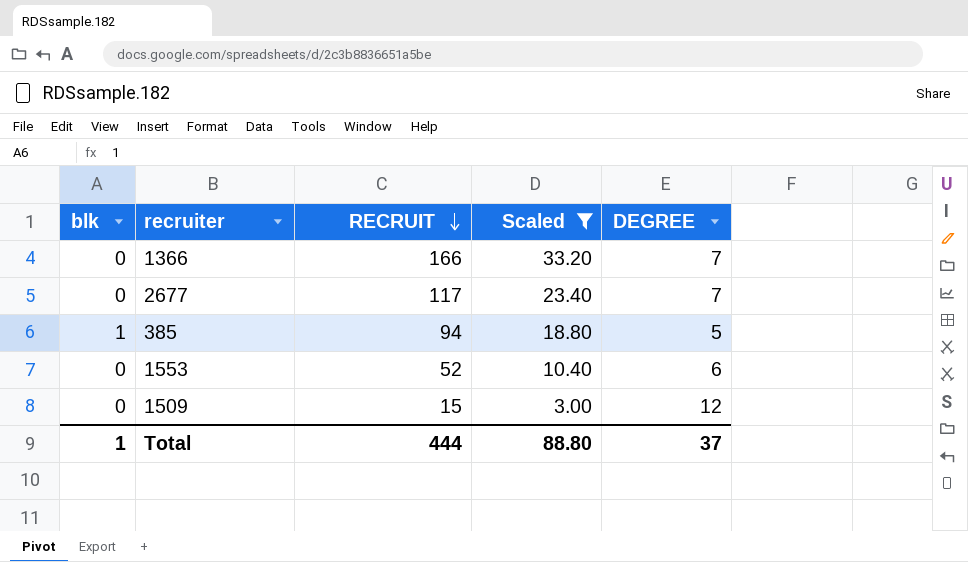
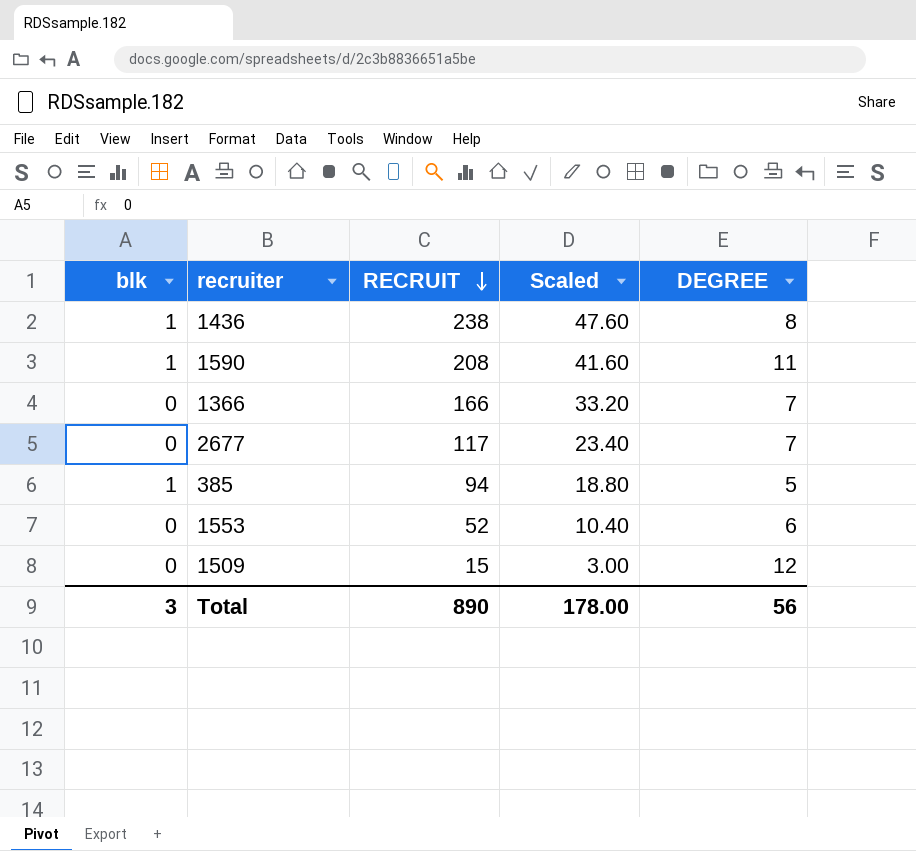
filter: Scaled <= 33.20 -> none
Total | blk: 1 -> 3
Total | RECRUIT: 444 -> 890
Total | Scaled: 88.80 -> 178.00
Total | DEGREE: 37 -> 56

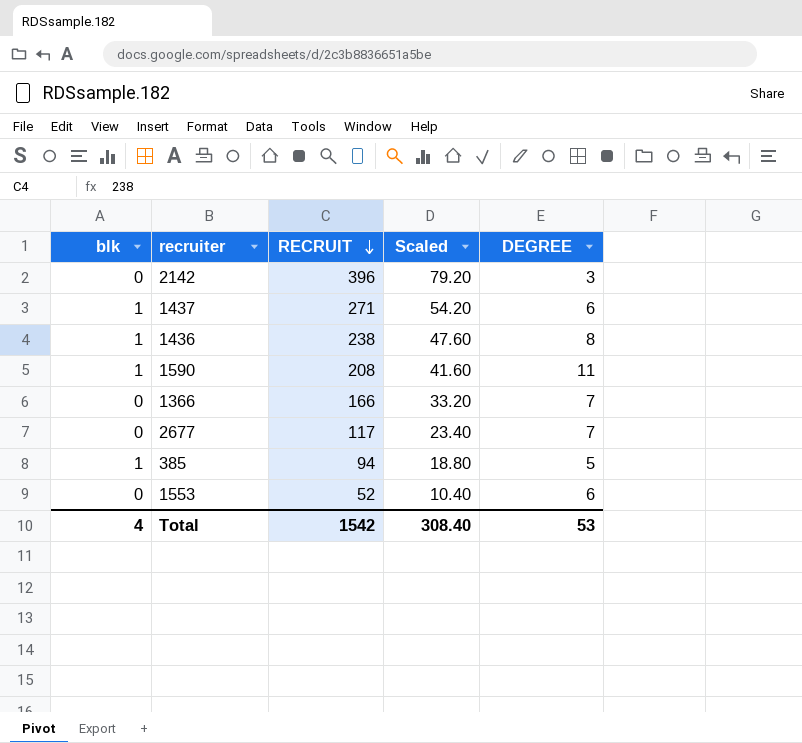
row 1509: 0 | 15 | 3.00 | 12 -> none
row 2142: none -> 0 | 396 | 79.20 | 3
row 1437: none -> 1 | 271 | 54.20 | 6
Total | blk: 3 -> 4
Total | RECRUIT: 890 -> 1542
Total | Scaled: 178.00 -> 308.40
Total | DEGREE: 56 -> 53

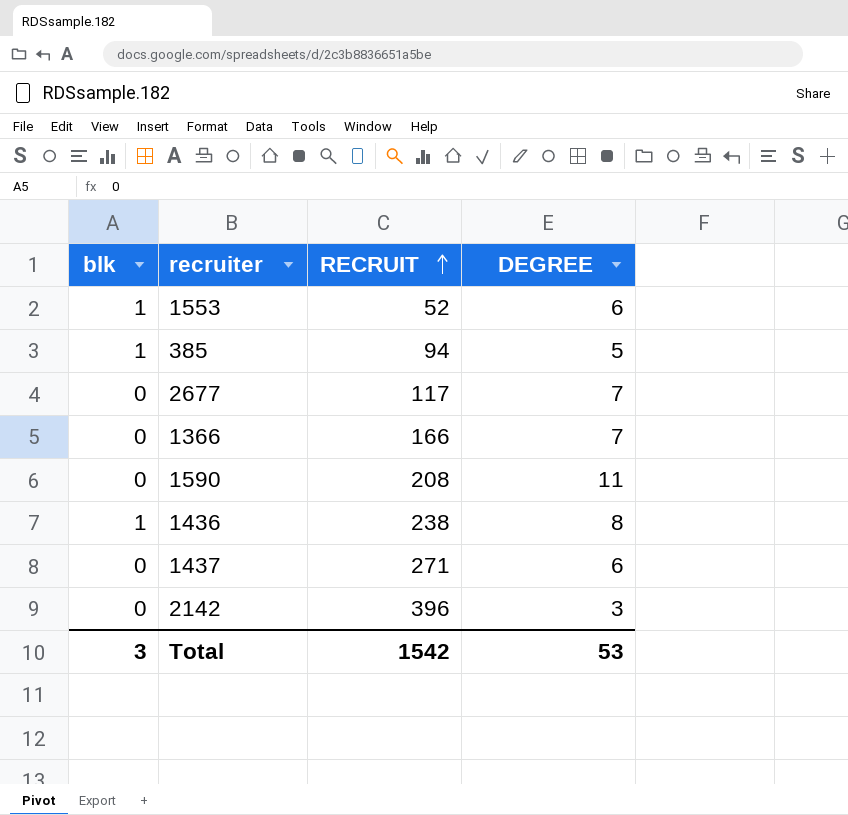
row order: RECRUIT descending -> RECRUIT ascending
column Scaled | formula: [RECRUIT] * 0.2 -> none
1553 | blk: 0 -> 1
1590 | blk: 1 -> 0
1437 | blk: 1 -> 0
Total | blk: 4 -> 3

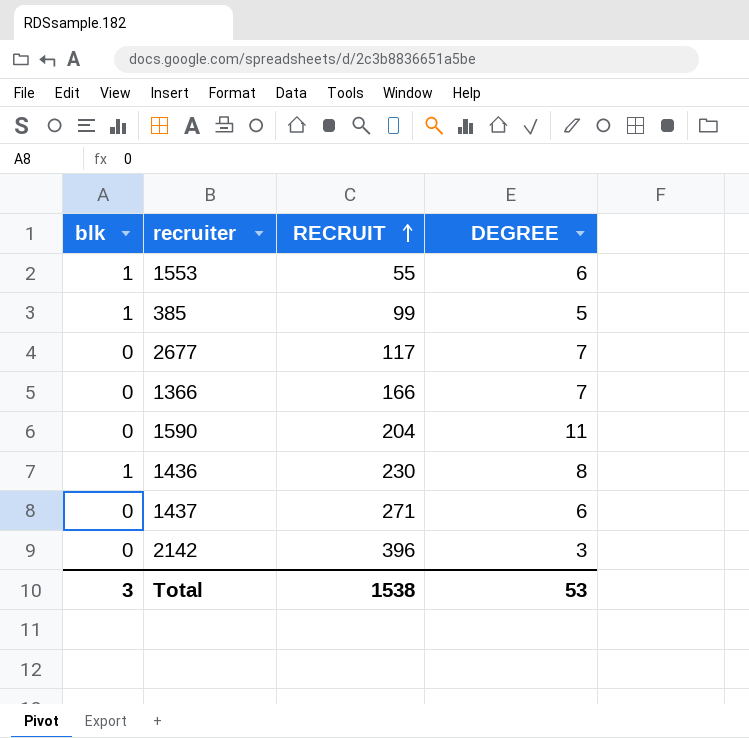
1553 | RECRUIT: 52 -> 55
385 | RECRUIT: 94 -> 99
1590 | RECRUIT: 208 -> 204
1436 | RECRUIT: 238 -> 230
Total | RECRUIT: 1542 -> 1538

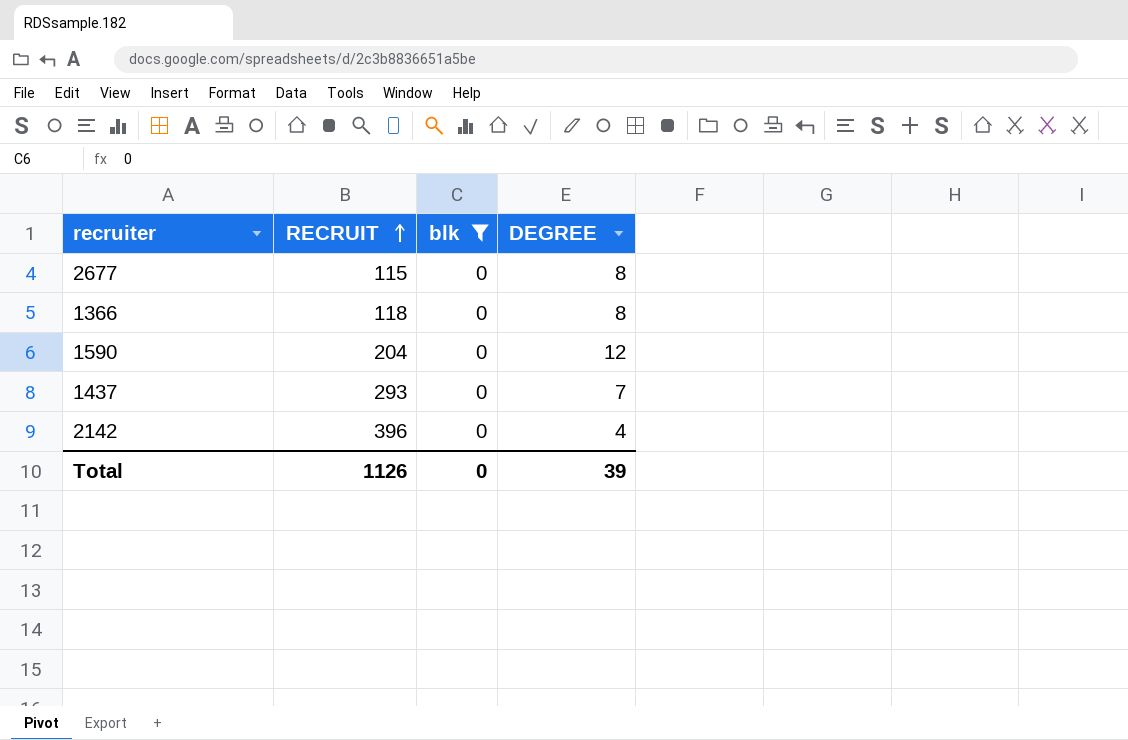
filter: none -> blk = 0
column blk | position: 1 -> 3
2677 | RECRUIT: 117 -> 115
2677 | DEGREE: 7 -> 8
1366 | RECRUIT: 166 -> 118
1366 | DEGREE: 7 -> 8
1590 | DEGREE: 11 -> 12
1437 | RECRUIT: 271 -> 293
1437 | DEGREE: 6 -> 7
2142 | DEGREE: 3 -> 4
Total | RECRUIT: 1538 -> 1126
Total | blk: 3 -> 0
Total | DEGREE: 53 -> 39

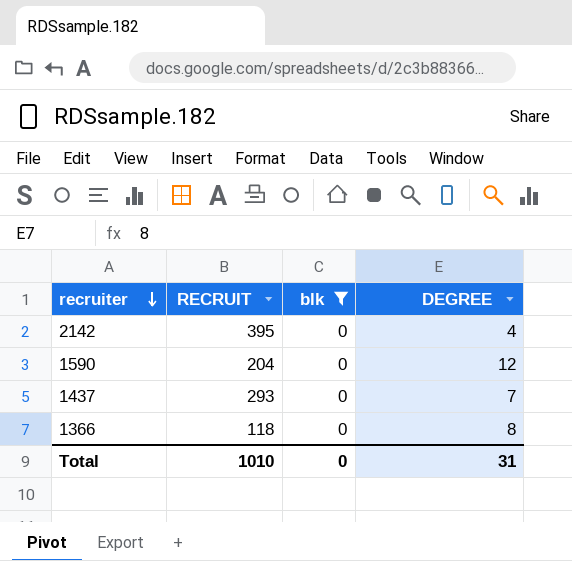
row order: RECRUIT ascending -> recruiter descending
row 2677: 115 | 0 | 8 -> none
2142 | RECRUIT: 396 -> 395
Total | RECRUIT: 1126 -> 1010
Total | DEGREE: 39 -> 31

